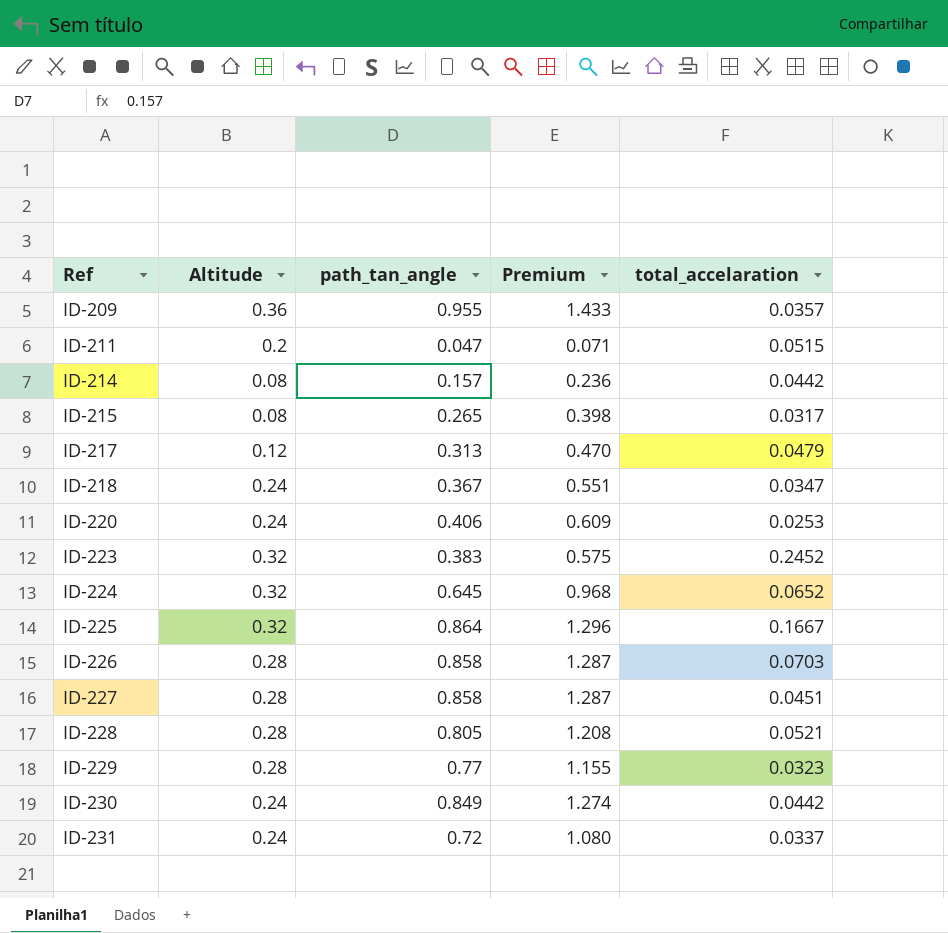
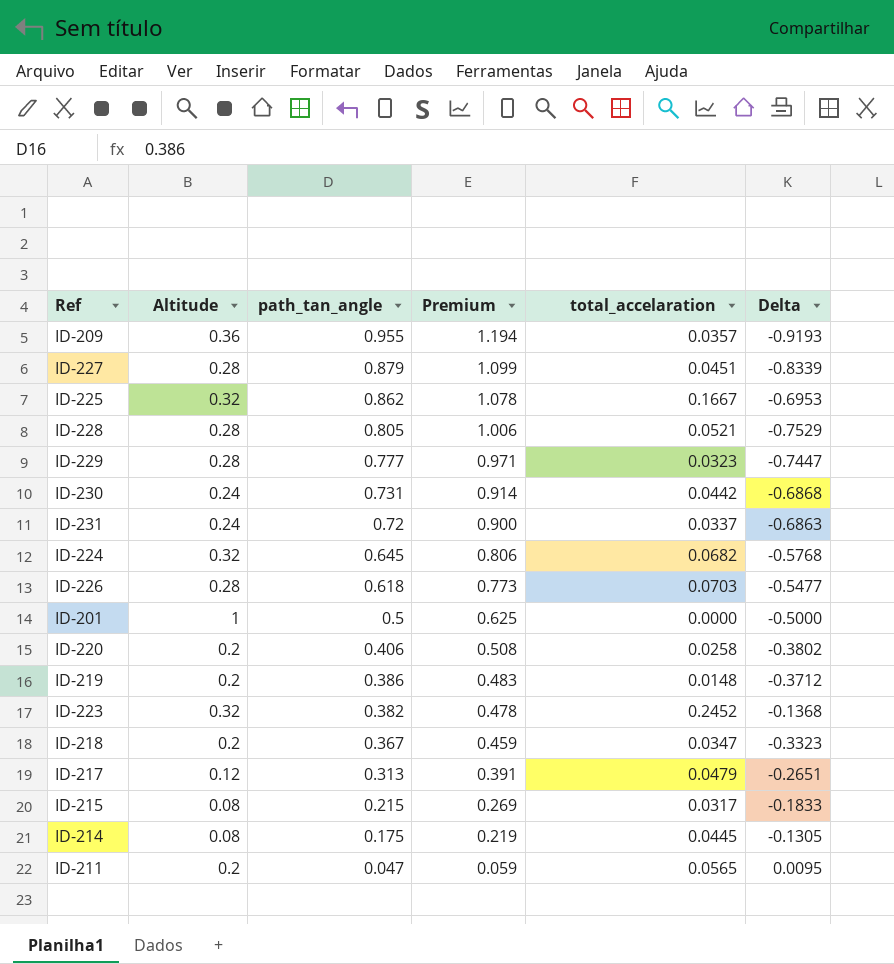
row order: Ref ascending -> path_tan_angle descending
column Premium | formula: [path_tan_angle] * 1.5 -> [path_tan_angle] * 1.25
column Delta | formula: none -> [total_accelaration] - [path_tan_angle]
ID-227 | path_tan_angle: 0.858 -> 0.879
ID-225 | path_tan_angle: 0.864 -> 0.862
ID-229 | path_tan_angle: 0.77 -> 0.777
ID-230 | path_tan_angle: 0.849 -> 0.731
ID-224 | total_accelaration: 0.0652 -> 0.0682
ID-226 | path_tan_angle: 0.858 -> 0.618
row ID-201: none -> 1 | 0.5 | 0.625 | 0.0000 | -0.5000
ID-220 | Altitude: 0.24 -> 0.2
ID-220 | total_accelaration: 0.0253 -> 0.0258
row ID-219: none -> 0.2 | 0.386 | 0.483 | 0.0148 | -0.3712
ID-223 | path_tan_angle: 0.383 -> 0.382
ID-218 | Altitude: 0.24 -> 0.2
ID-215 | path_tan_angle: 0.265 -> 0.215
ID-214 | path_tan_angle: 0.157 -> 0.175
ID-214 | total_accelaration: 0.0442 -> 0.0445
ID-211 | total_accelaration: 0.0515 -> 0.0565

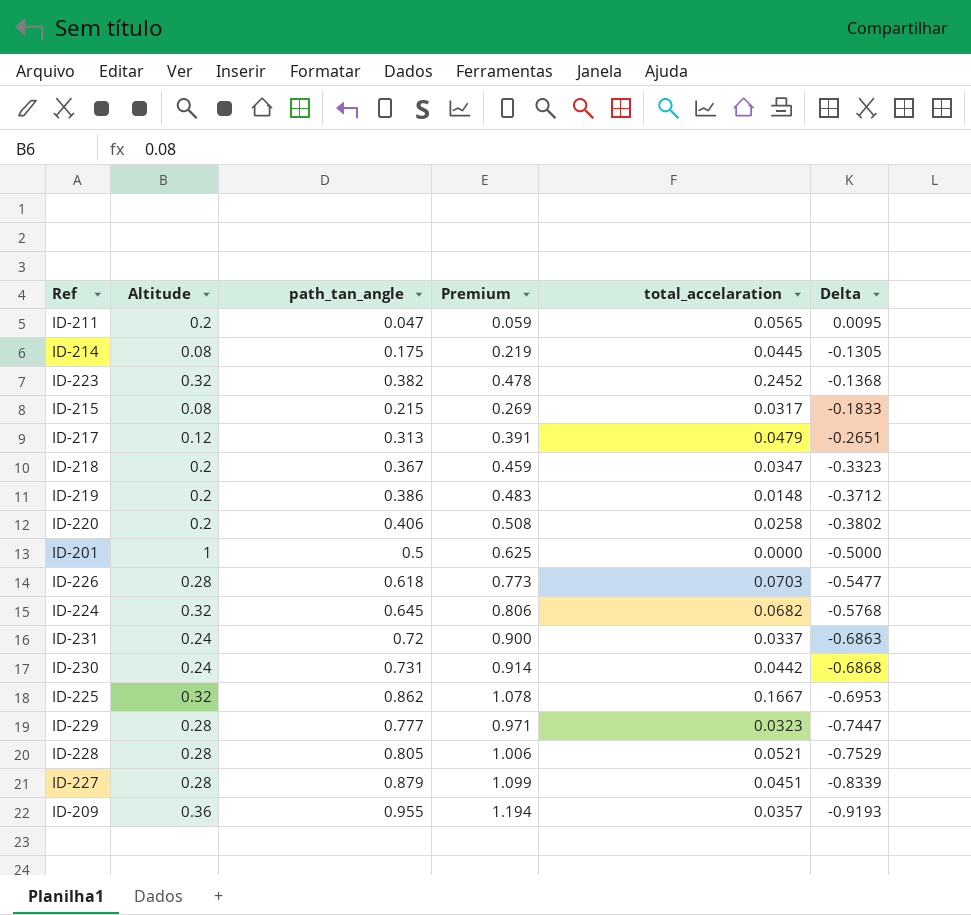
row order: path_tan_angle descending -> Delta descending

